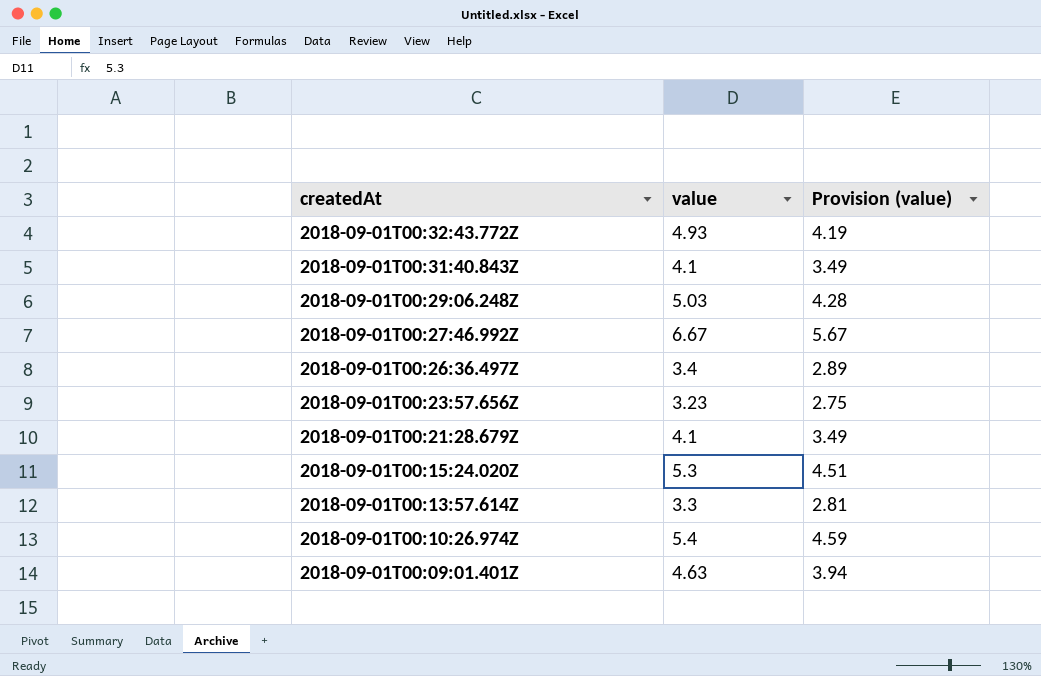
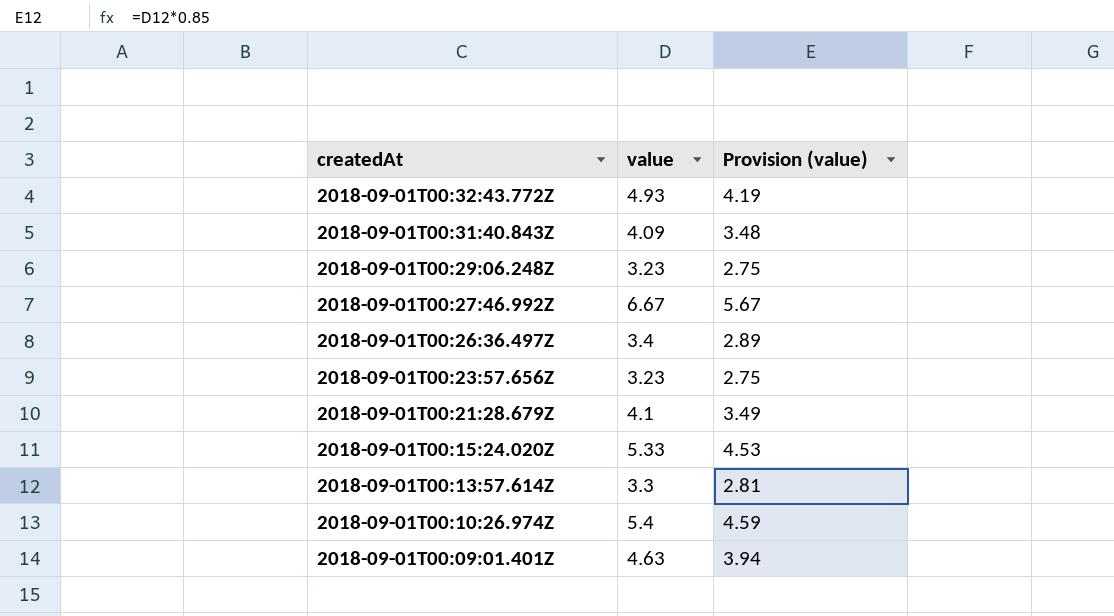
2018-09-01T00:31:40.843Z | value: 4.1 -> 4.09
2018-09-01T00:31:40.843Z | Provision (value): 3.49 -> 3.48
2018-09-01T00:29:06.248Z | value: 5.03 -> 3.23
2018-09-01T00:29:06.248Z | Provision (value): 4.28 -> 2.75
2018-09-01T00:15:24.020Z | value: 5.3 -> 5.33
2018-09-01T00:15:24.020Z | Provision (value): 4.51 -> 4.53

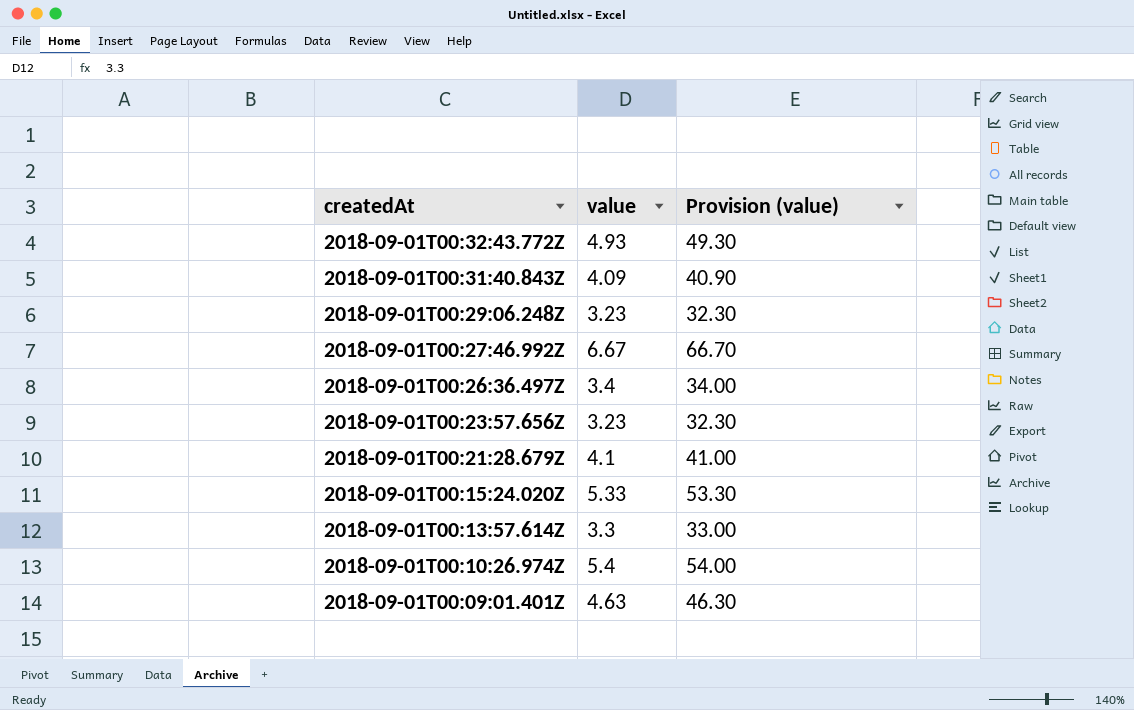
column Provision (value) | formula: [value] * 0.85 -> [value] * 10

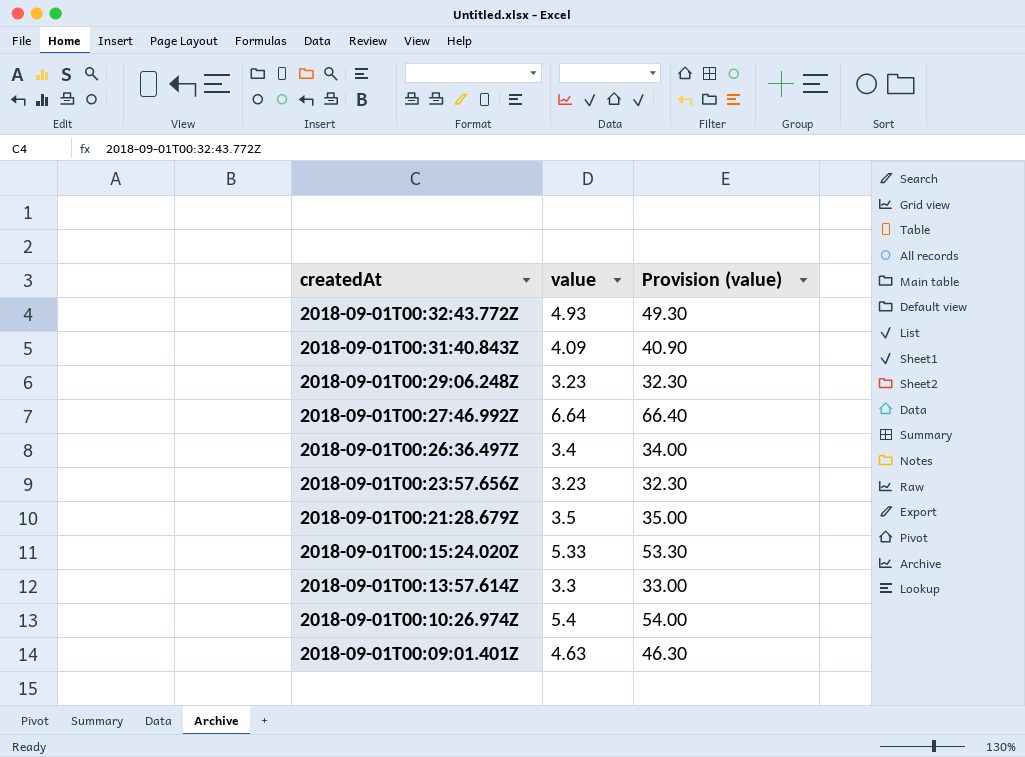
2018-09-01T00:27:46.992Z | value: 6.67 -> 6.64
2018-09-01T00:27:46.992Z | Provision (value): 66.70 -> 66.40
2018-09-01T00:21:28.679Z | value: 4.1 -> 3.5
2018-09-01T00:21:28.679Z | Provision (value): 41.00 -> 35.00

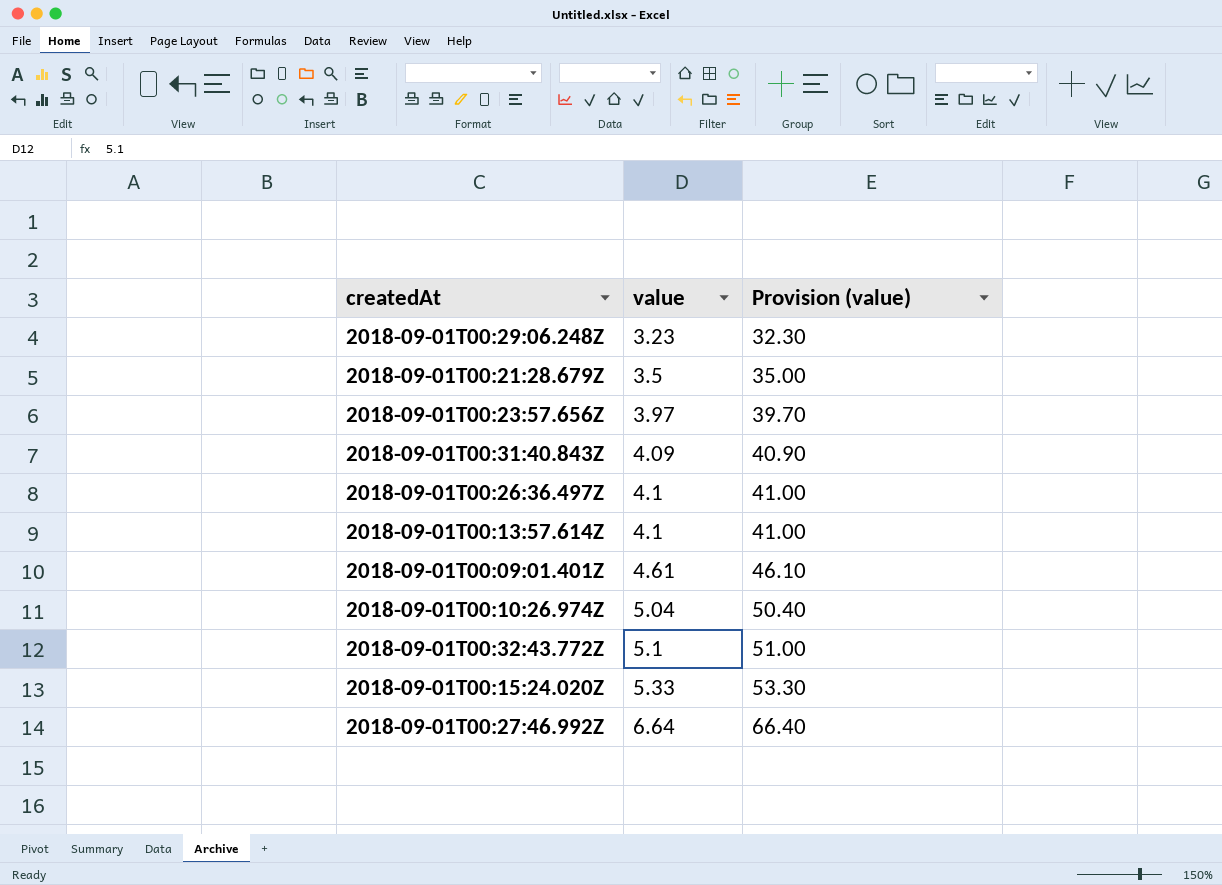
row order: createdAt descending -> value ascending
2018-09-01T00:23:57.656Z | value: 3.23 -> 3.97
2018-09-01T00:23:57.656Z | Provision (value): 32.30 -> 39.70
2018-09-01T00:26:36.497Z | value: 3.4 -> 4.1
2018-09-01T00:26:36.497Z | Provision (value): 34.00 -> 41.00
2018-09-01T00:13:57.614Z | value: 3.3 -> 4.1
2018-09-01T00:13:57.614Z | Provision (value): 33.00 -> 41.00
2018-09-01T00:09:01.401Z | value: 4.63 -> 4.61
2018-09-01T00:09:01.401Z | Provision (value): 46.30 -> 46.10
2018-09-01T00:10:26.974Z | value: 5.4 -> 5.04
2018-09-01T00:10:26.974Z | Provision (value): 54.00 -> 50.40
2018-09-01T00:32:43.772Z | value: 4.93 -> 5.1
2018-09-01T00:32:43.772Z | Provision (value): 49.30 -> 51.00

